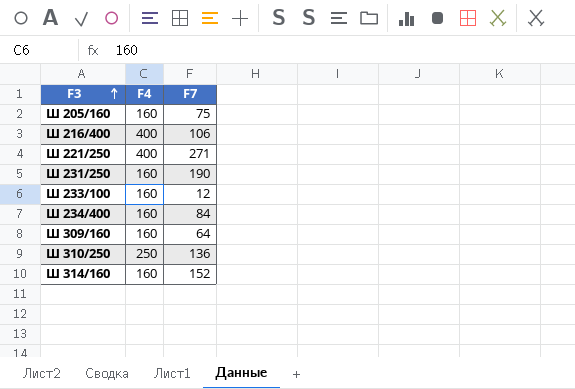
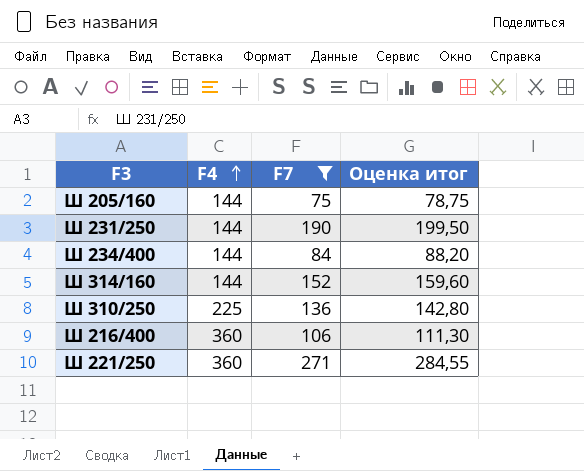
filter: none -> F7 >= 75
row order: F3 ascending -> F4 ascending
column Оценка итог | formula: none -> [F7] * 1,05
Ш 205/160 | F4: 160 -> 144
Ш 231/250 | F4: 160 -> 144
Ш 234/400 | F4: 160 -> 144
Ш 314/160 | F4: 160 -> 144
Ш 310/250 | F4: 250 -> 225
Ш 216/400 | F4: 400 -> 360
Ш 221/250 | F4: 400 -> 360

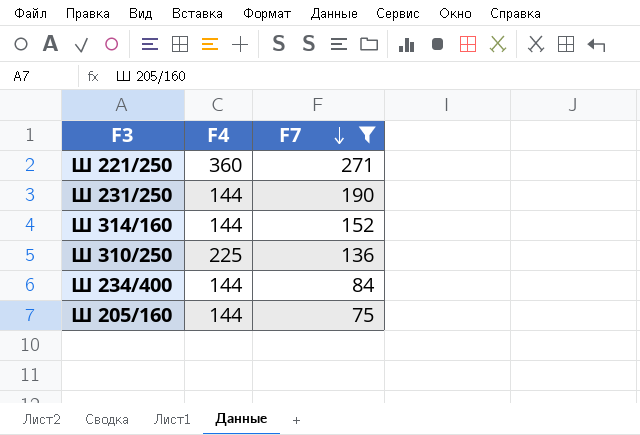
row order: F4 ascending -> F7 descending
column Оценка итог | formula: [F7] * 1,05 -> none
row Ш 216/400: 360 | 106 | 111,30 -> none

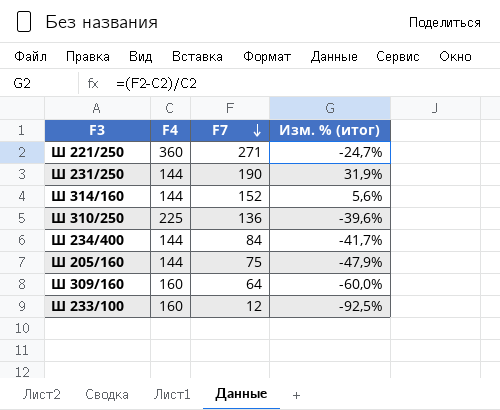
filter: F7 >= 75 -> none
column Изм. % (итог) | formula: none -> ([F7] - [F4]) / [F4]

